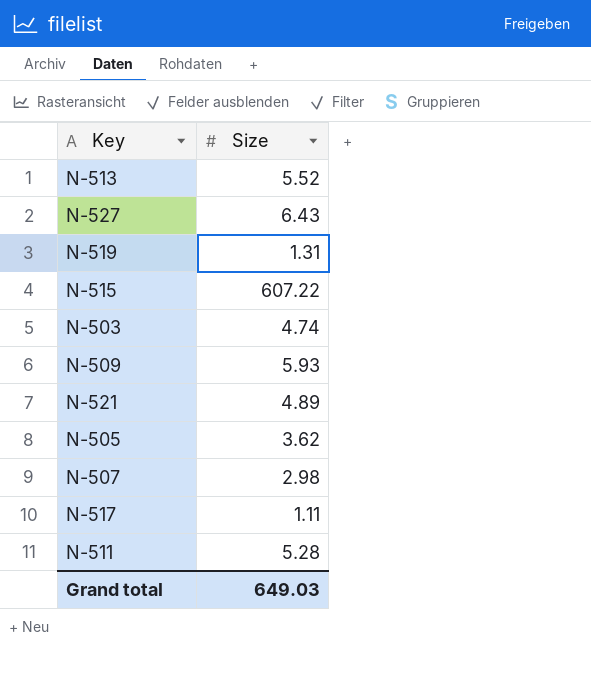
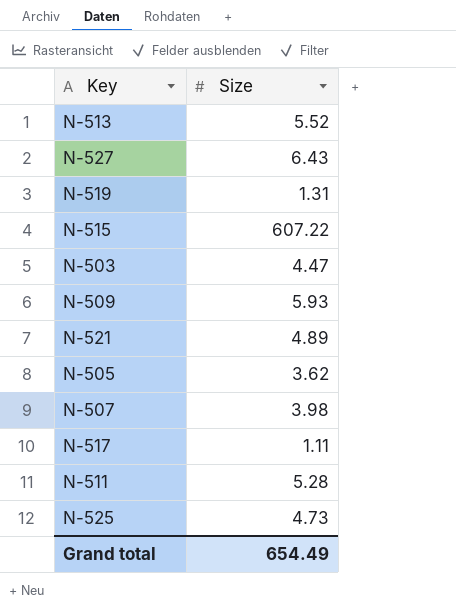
N-503 | Size: 4.74 -> 4.47
N-507 | Size: 2.98 -> 3.98
row N-525: none -> 4.73
Grand total | Size: 649.03 -> 654.49

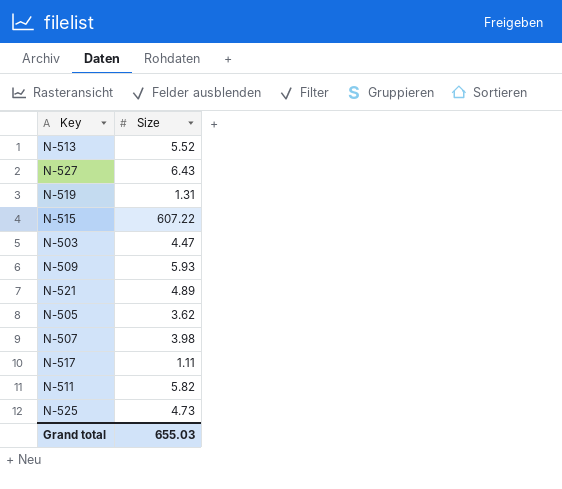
N-511 | Size: 5.28 -> 5.82
Grand total | Size: 654.49 -> 655.03

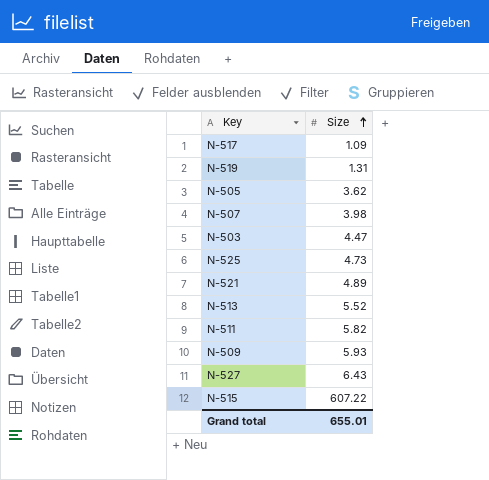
row order: none -> Size ascending
N-517 | Size: 1.11 -> 1.09
Grand total | Size: 655.03 -> 655.01

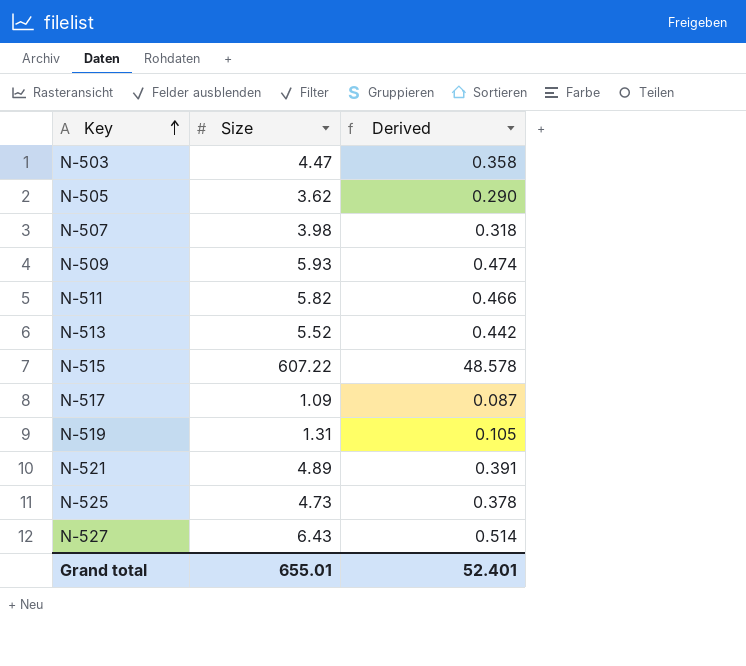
row order: Size ascending -> Key ascending
column Derived | formula: none -> [Size] * 0.08

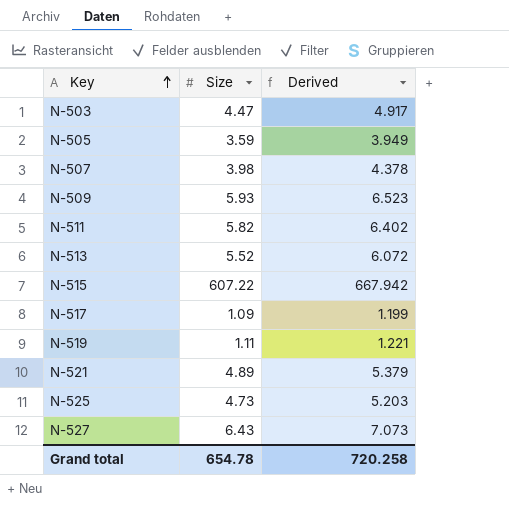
column Derived | formula: [Size] * 0.08 -> [Size] * 1.1
N-505 | Size: 3.62 -> 3.59
N-519 | Size: 1.31 -> 1.11
Grand total | Size: 655.01 -> 654.78
Grand total | Derived: 52.401 -> 720.258

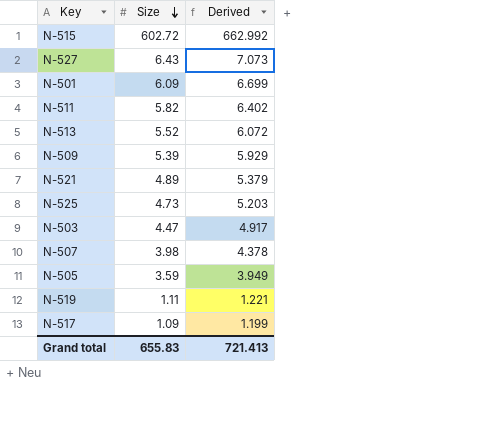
row order: Key ascending -> Size descending
N-515 | Size: 607.22 -> 602.72
N-515 | Derived: 667.942 -> 662.992
row N-501: none -> 6.09 | 6.699
N-509 | Size: 5.93 -> 5.39
N-509 | Derived: 6.523 -> 5.929
Grand total | Size: 654.78 -> 655.83
Grand total | Derived: 720.258 -> 721.413

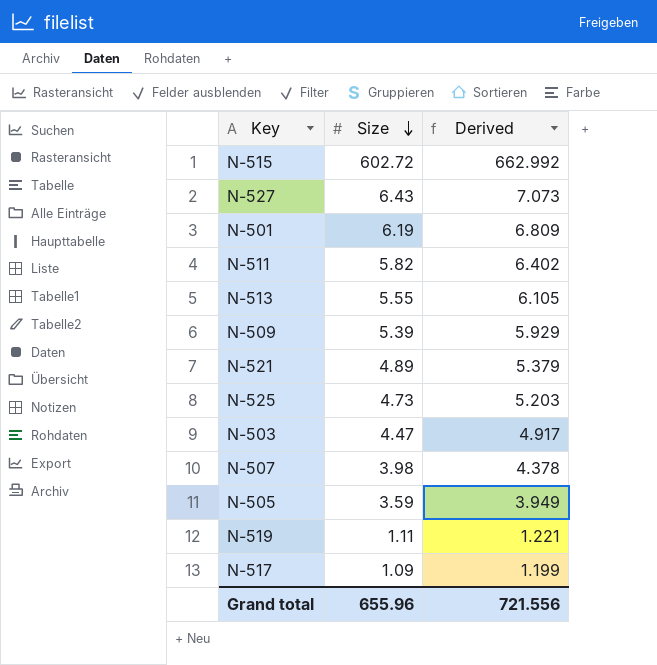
N-501 | Size: 6.09 -> 6.19
N-501 | Derived: 6.699 -> 6.809
N-513 | Size: 5.52 -> 5.55
N-513 | Derived: 6.072 -> 6.105
Grand total | Size: 655.83 -> 655.96
Grand total | Derived: 721.413 -> 721.556

